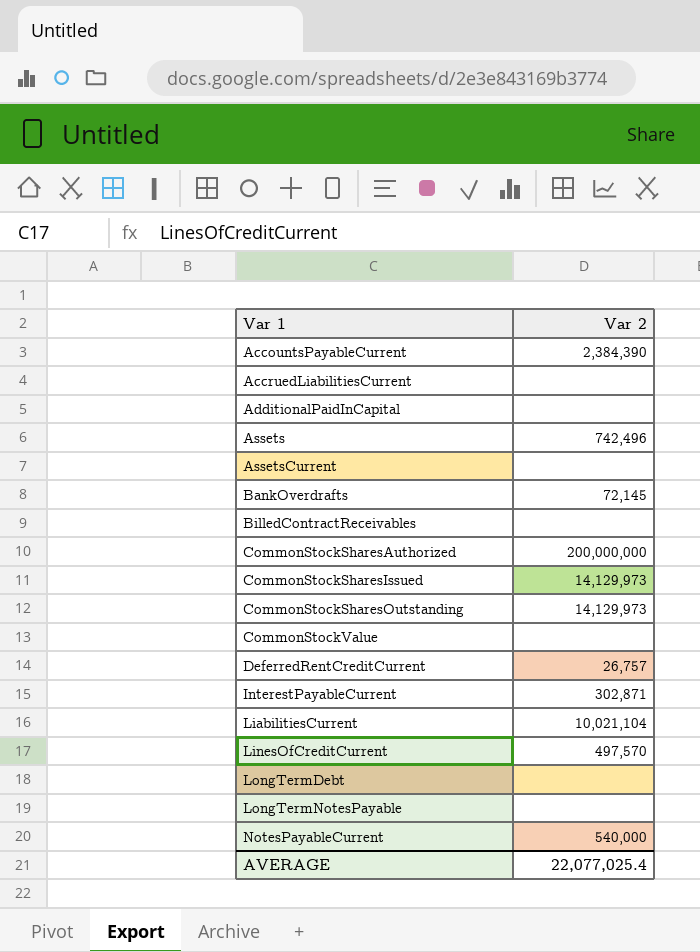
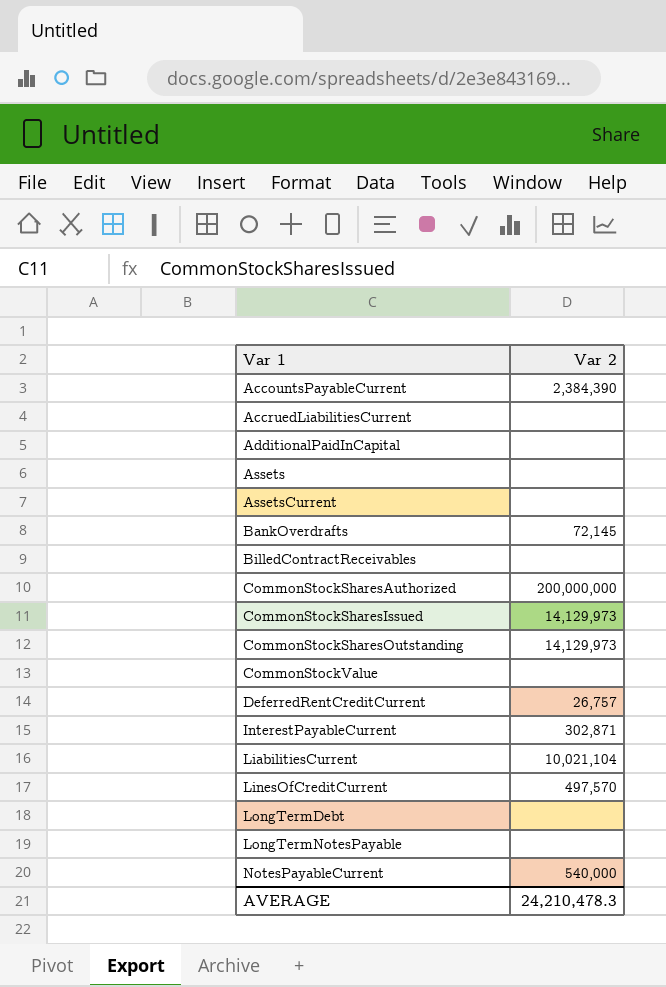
Assets | Var 2: 742,496 -> none
AVERAGE | Var 2: 22,077,025.4 -> 24,210,478.3

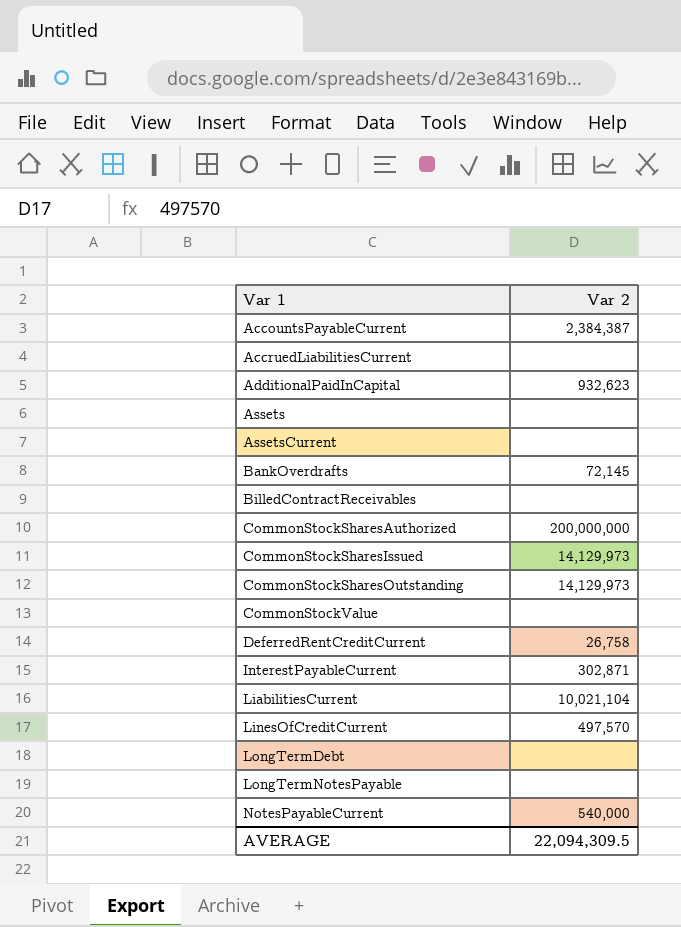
AccountsPayableCurrent | Var 2: 2,384,390 -> 2,384,387
AdditionalPaidInCapital | Var 2: none -> 932,623
DeferredRentCreditCurrent | Var 2: 26,757 -> 26,758
AVERAGE | Var 2: 24,210,478.3 -> 22,094,309.5

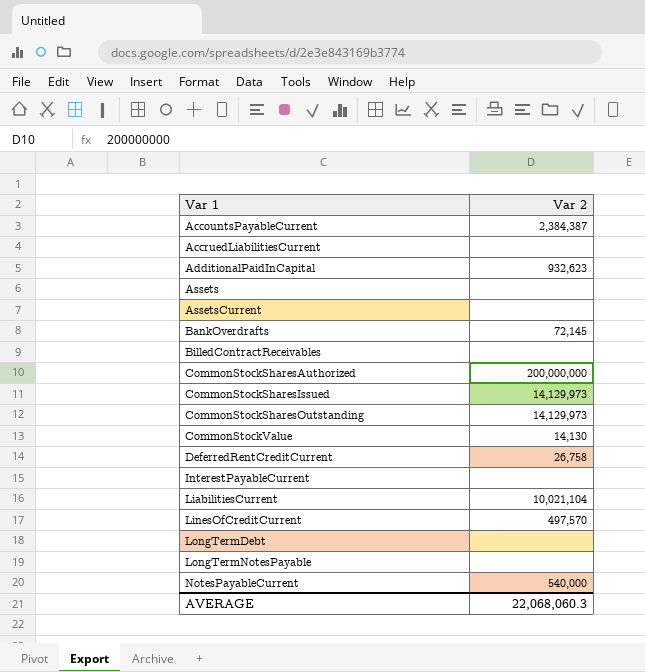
CommonStockValue | Var 2: none -> 14,130
InterestPayableCurrent | Var 2: 302,871 -> none
AVERAGE | Var 2: 22,094,309.5 -> 22,068,060.3

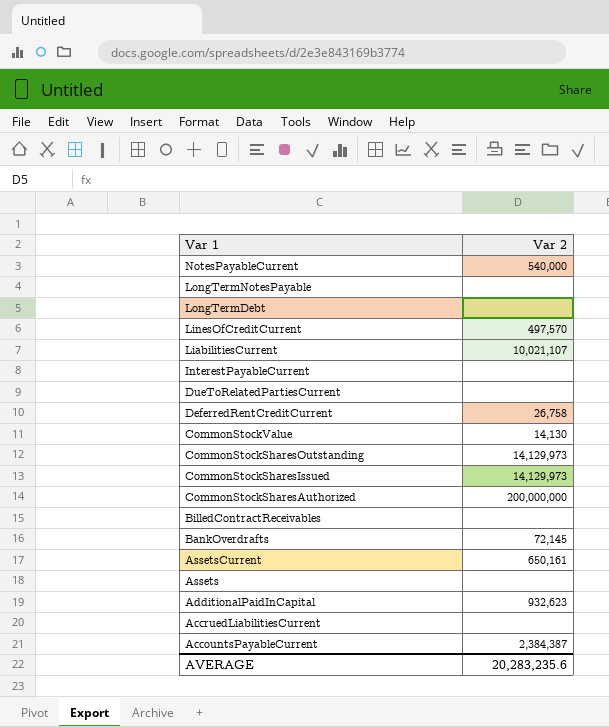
row order: Var 1 ascending -> Var 1 descending
LiabilitiesCurrent | Var 2: 10,021,104 -> 10,021,107
row DueToRelatedPartiesCurrent: none -> none
AssetsCurrent | Var 2: none -> 650,161
AVERAGE | Var 2: 22,068,060.3 -> 20,283,235.6

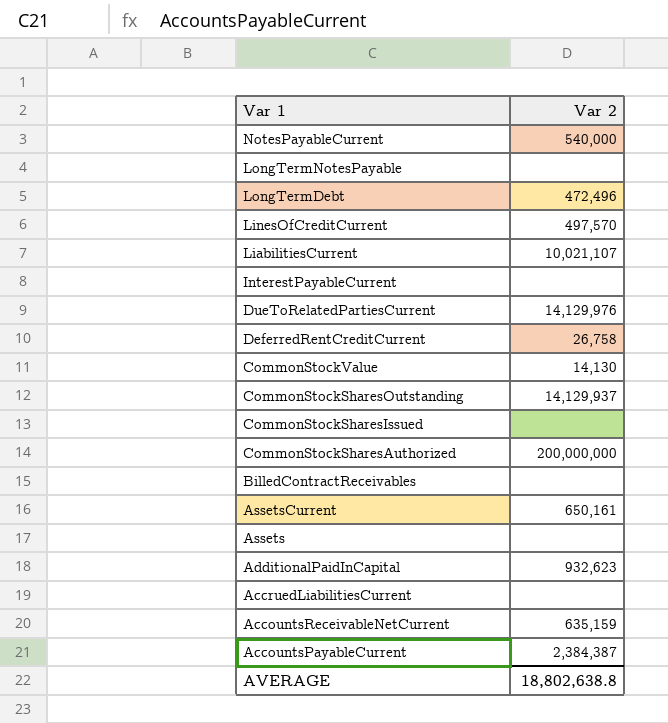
row BankOverdrafts: 72,145 -> none
LongTermDebt | Var 2: none -> 472,496
DueToRelatedPartiesCurrent | Var 2: none -> 14,129,976
CommonStockSharesOutstanding | Var 2: 14,129,973 -> 14,129,937
CommonStockSharesIssued | Var 2: 14,129,973 -> none
row AccountsReceivableNetCurrent: none -> 635,159
AVERAGE | Var 2: 20,283,235.6 -> 18,802,638.8

